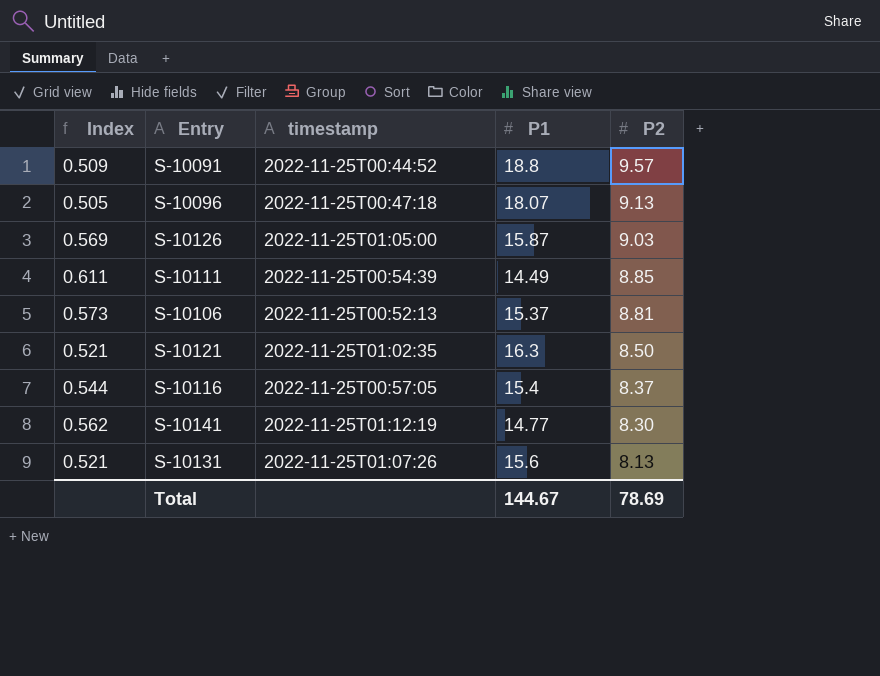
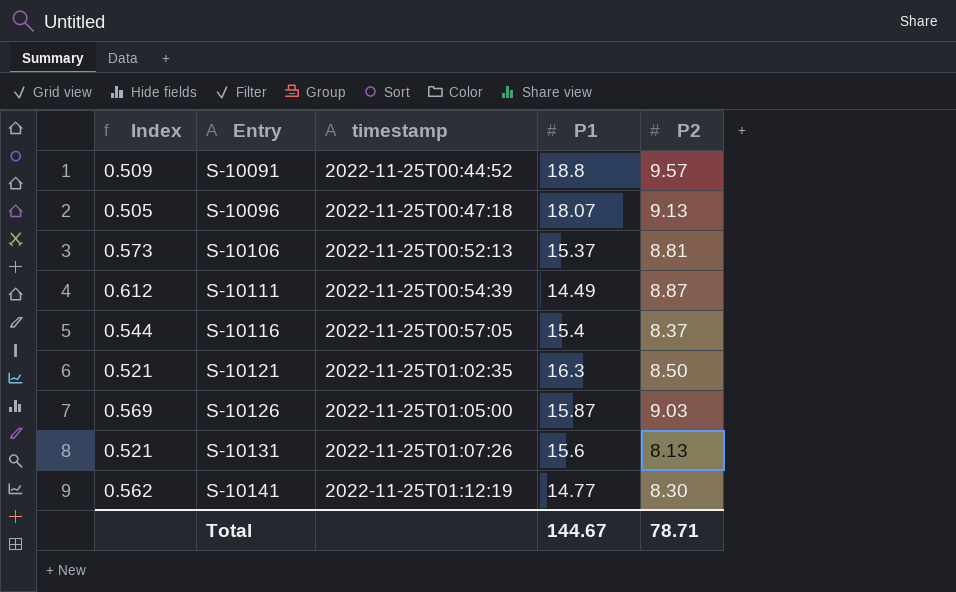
row order: P2 descending -> Entry ascending
S-10111 | Index: 0.611 -> 0.612
S-10111 | P2: 8.85 -> 8.87
Total | P2: 78.69 -> 78.71

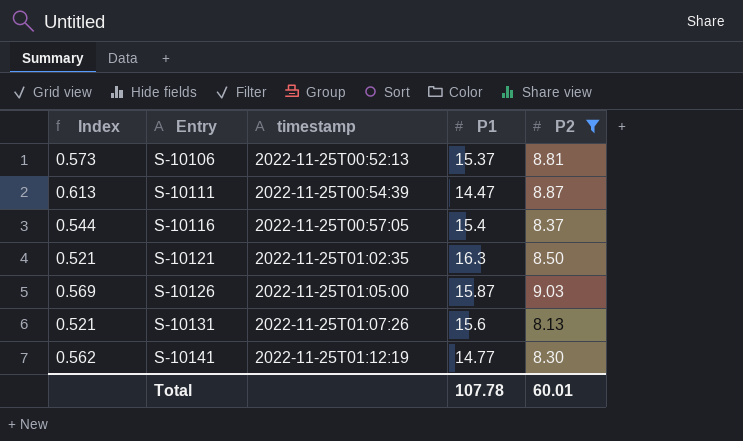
filter: none -> P2 <= 9.03
S-10111 | Index: 0.612 -> 0.613
S-10111 | P1: 14.49 -> 14.47
Total | P1: 144.67 -> 107.78
Total | P2: 78.71 -> 60.01

